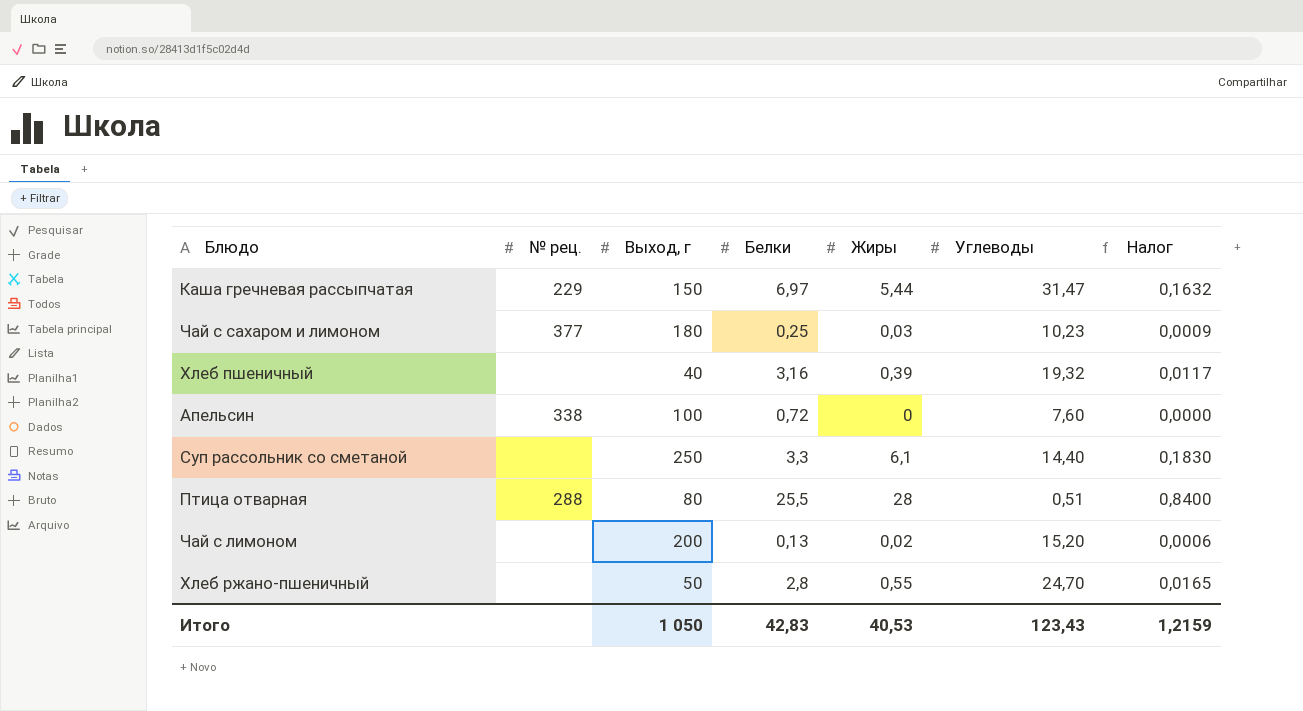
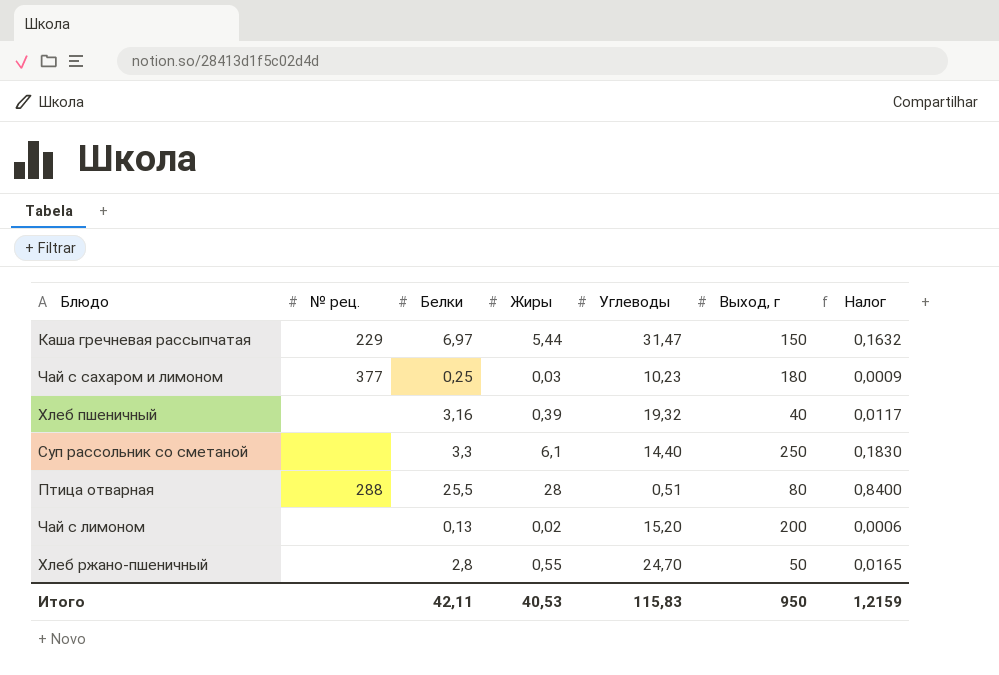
column Выход, г | position: 3 -> 6
row Апельсин: 338 | 100 | 0,72 | 0 | 7,60 | 0,0000 -> none
Итого | Белки: 42,83 -> 42,11
Итого | Углеводы: 123,43 -> 115,83
Итого | Выход, г: 1 050 -> 950

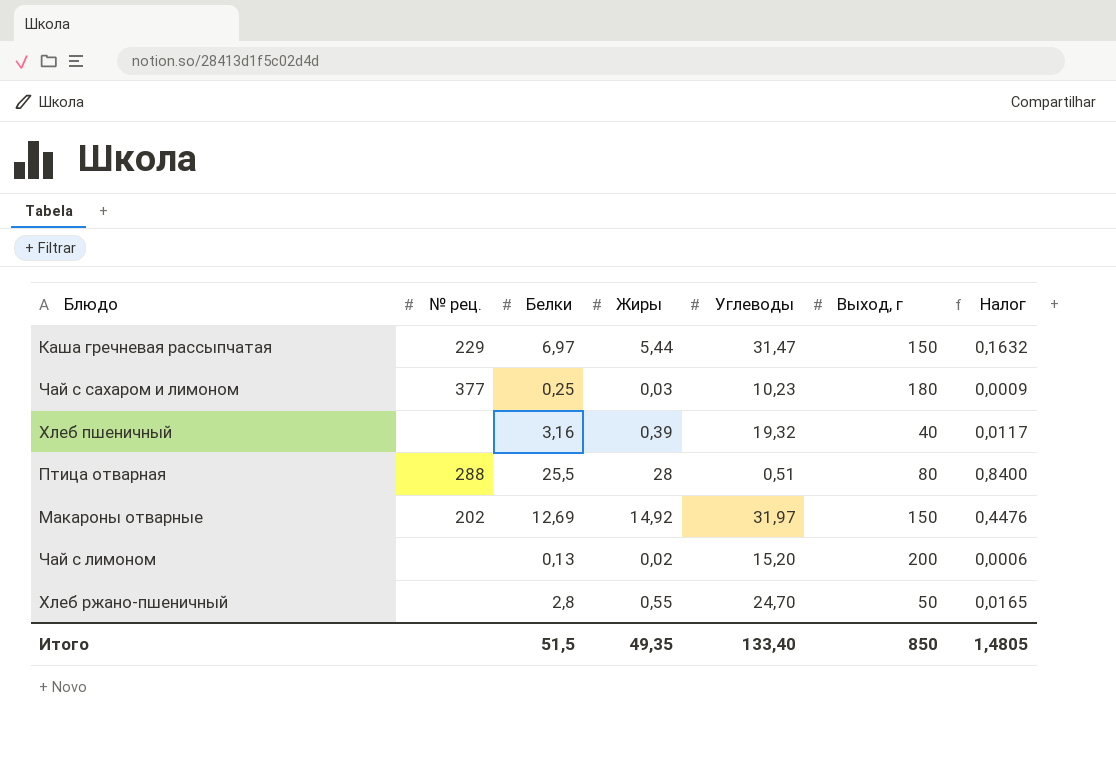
row Суп рассольник со сметаной: none | 3,3 | 6,1 | 14,40 | 250 | 0,1830 -> none
row Макароны отварные: none -> 202 | 12,69 | 14,92 | 31,97 | 150 | 0,4476
Итого | Белки: 42,11 -> 51,5
Итого | Жиры: 40,53 -> 49,35
Итого | Углеводы: 115,83 -> 133,40
Итого | Выход, г: 950 -> 850
Итого | Налог: 1,2159 -> 1,4805

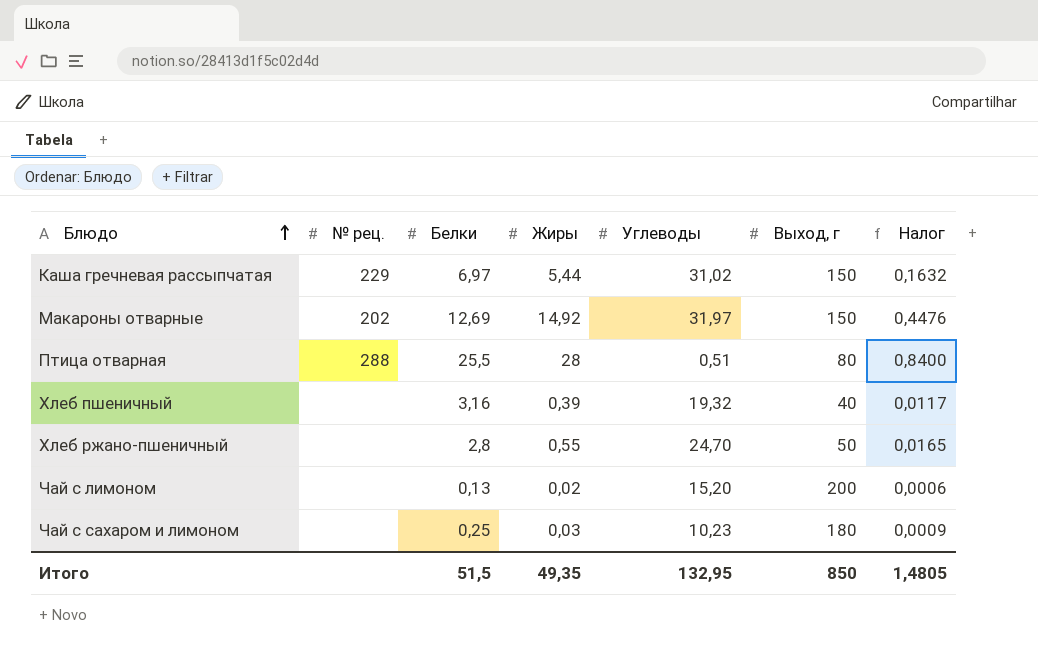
row order: none -> Блюдо ascending
Каша гречневая рассыпчатая | Углеводы: 31,47 -> 31,02
Чай с сахаром и лимоном | № рец.: 377 -> none
Итого | Углеводы: 133,40 -> 132,95

